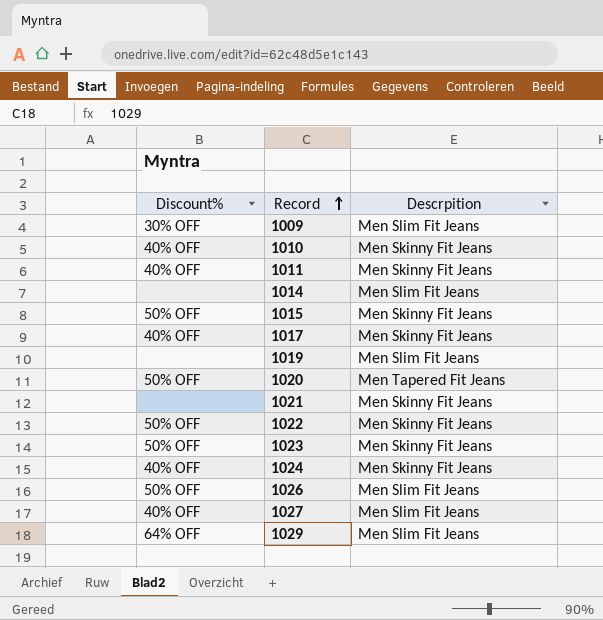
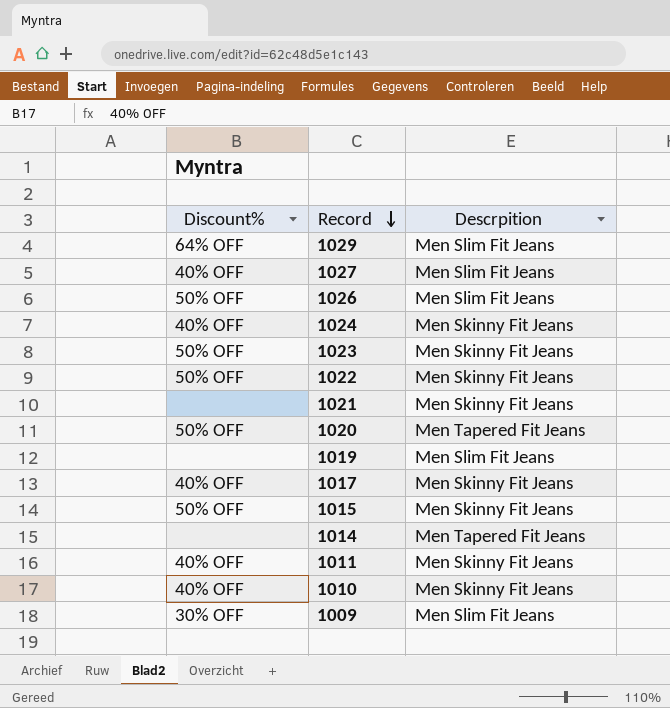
row order: Record ascending -> Record descending
1014 | Descrpition: Men Slim Fit Jeans -> Men Tapered Fit Jeans

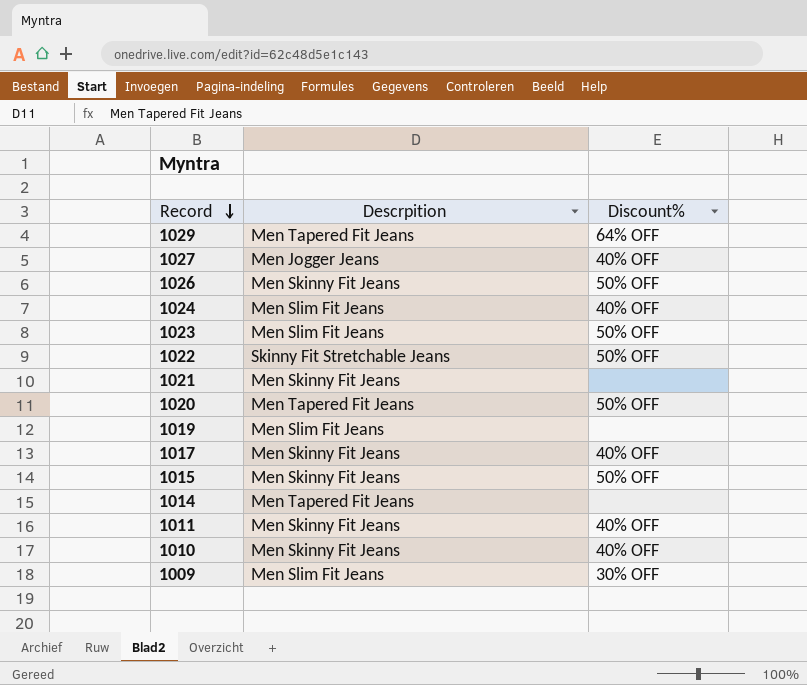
column Discount% | position: 1 -> 3
1029 | Descrpition: Men Slim Fit Jeans -> Men Tapered Fit Jeans
1027 | Descrpition: Men Slim Fit Jeans -> Men Jogger Jeans
1026 | Descrpition: Men Slim Fit Jeans -> Men Skinny Fit Jeans
1024 | Descrpition: Men Skinny Fit Jeans -> Men Slim Fit Jeans
1023 | Descrpition: Men Skinny Fit Jeans -> Men Slim Fit Jeans
1022 | Descrpition: Men Skinny Fit Jeans -> Skinny Fit Stretchable Jeans

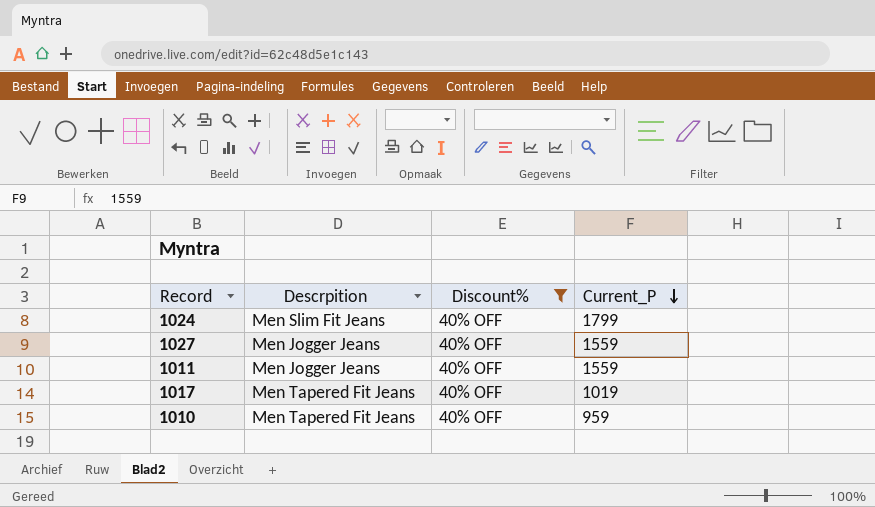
filter: none -> Discount% = 40% OFF
row order: Record descending -> Current_P descending
column Current_P | position: none -> 4
1011 | Descrpition: Men Skinny Fit Jeans -> Men Jogger Jeans
1017 | Descrpition: Men Skinny Fit Jeans -> Men Tapered Fit Jeans
1010 | Descrpition: Men Skinny Fit Jeans -> Men Tapered Fit Jeans

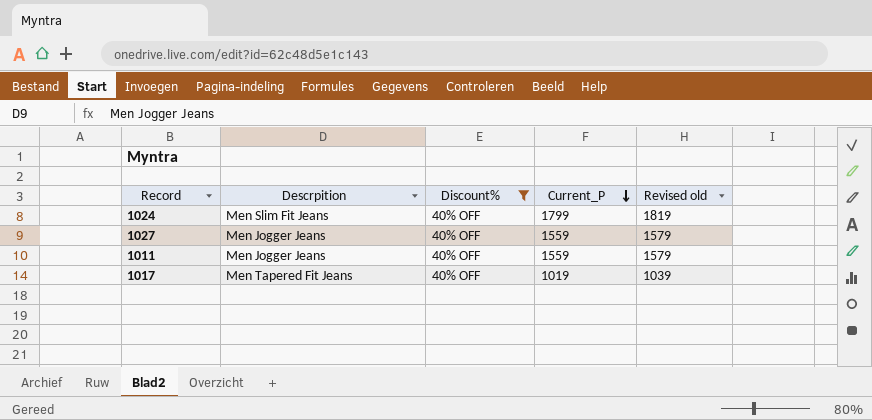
column Revised old | formula: none -> [Current_P] + 20
row 1010: Men Tapered Fit Jeans | 40% OFF | 959 -> none

